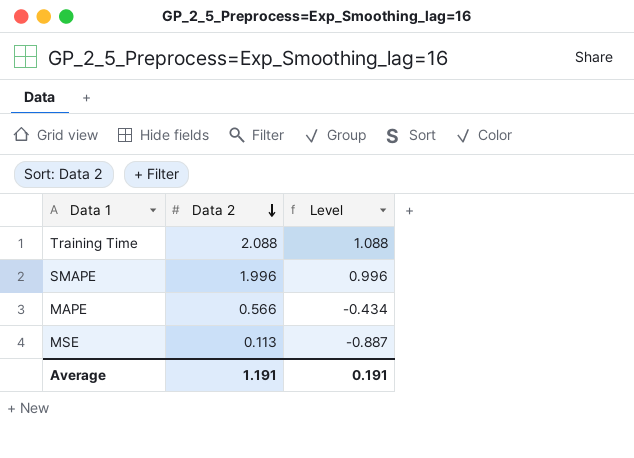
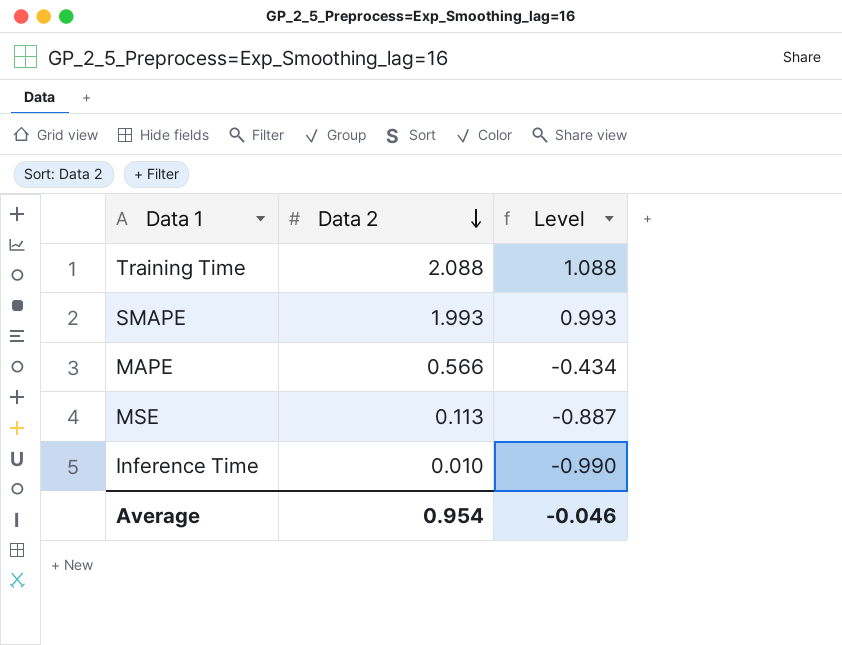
SMAPE | Data 2: 1.996 -> 1.993
SMAPE | Level: 0.996 -> 0.993
row Inference Time: none -> 0.010 | -0.990
Average | Data 2: 1.191 -> 0.954
Average | Level: 0.191 -> -0.046

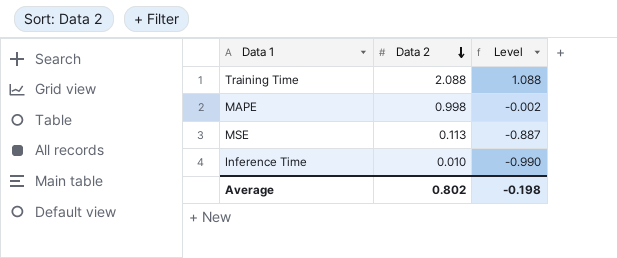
row SMAPE: 1.993 | 0.993 -> none
MAPE | Data 2: 0.566 -> 0.998
MAPE | Level: -0.434 -> -0.002
Average | Data 2: 0.954 -> 0.802
Average | Level: -0.046 -> -0.198

